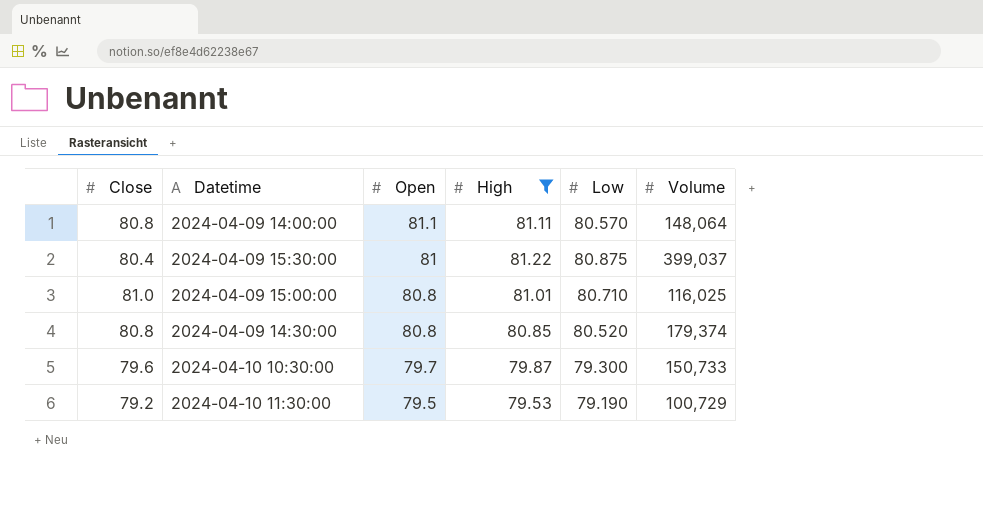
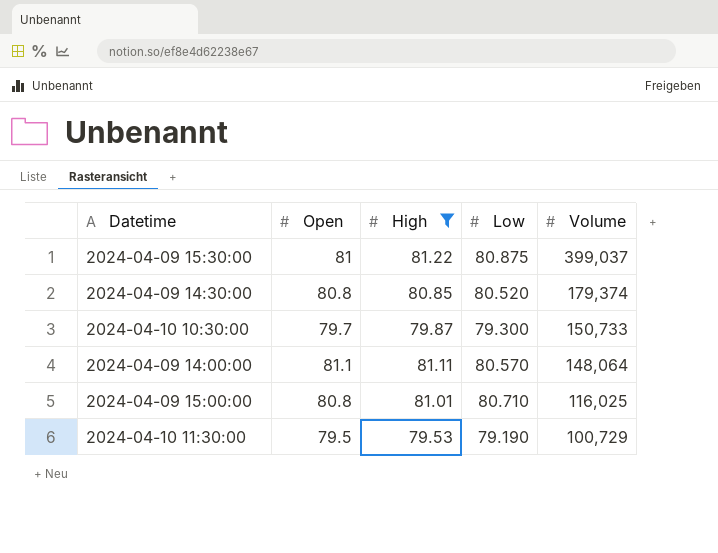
row order: Open descending -> Volume descending
column Close | position: 1 -> none

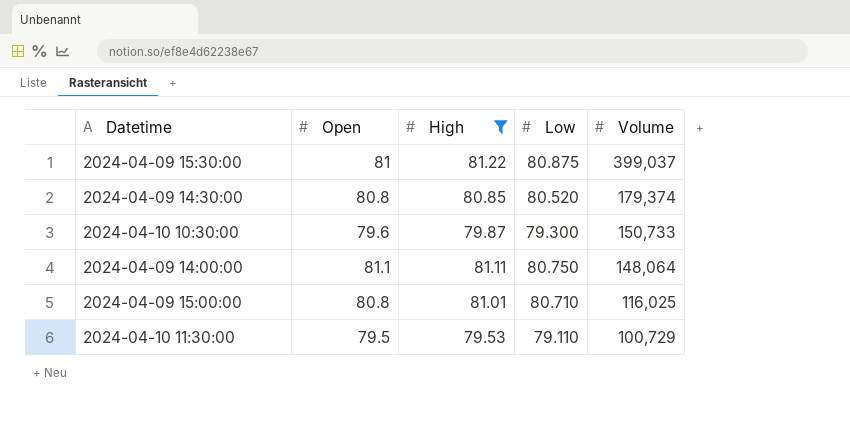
2024-04-10 10:30:00 | Open: 79.7 -> 79.6
2024-04-09 14:00:00 | Low: 80.570 -> 80.750
2024-04-10 11:30:00 | Low: 79.190 -> 79.110

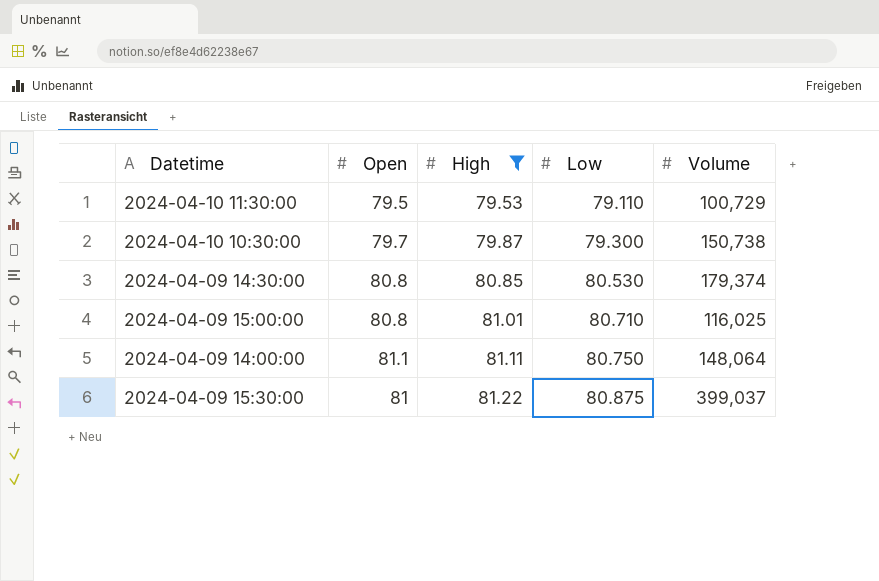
row order: Volume descending -> High ascending
2024-04-10 10:30:00 | Open: 79.6 -> 79.7
2024-04-10 10:30:00 | Volume: 150,733 -> 150,738
2024-04-09 14:30:00 | Low: 80.520 -> 80.530

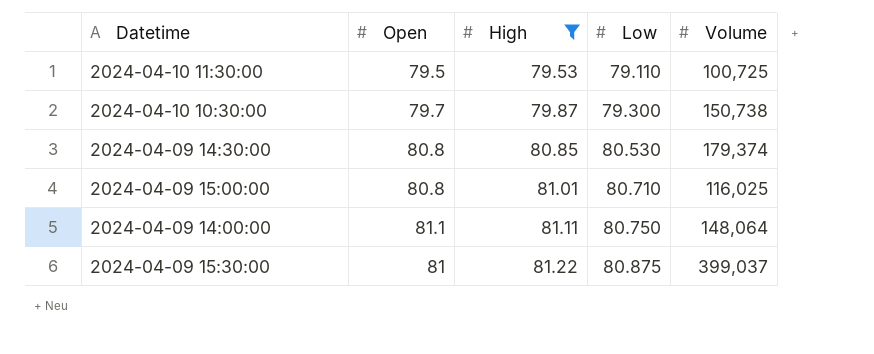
2024-04-10 11:30:00 | Volume: 100,729 -> 100,725

